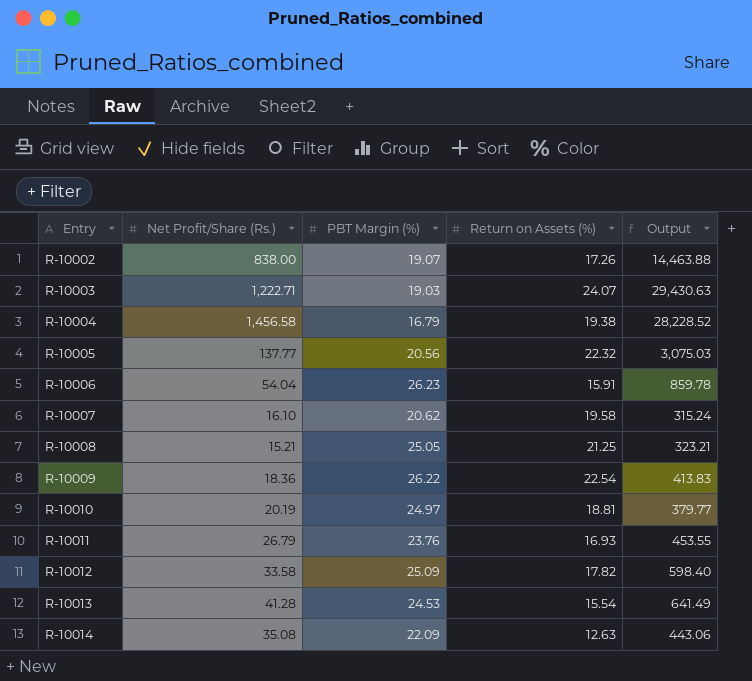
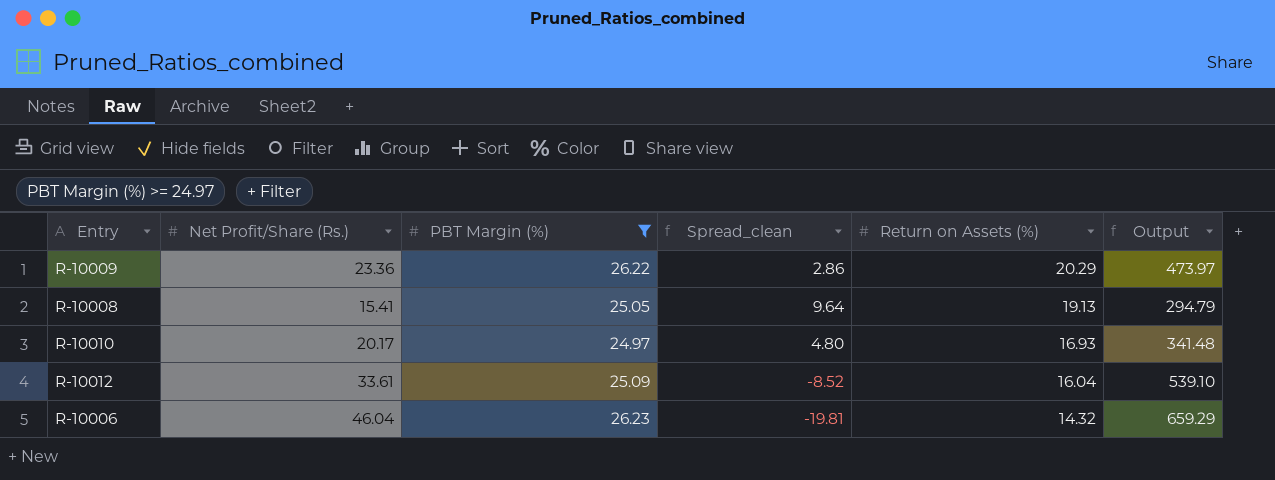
filter: none -> PBT Margin (%) >= 24.97
row order: Entry ascending -> Return on Assets (%) descending
column Spread_clean | formula: none -> [PBT Margin (%)] - [Net Profit/Share (Rs.)]
R-10009 | Net Profit/Share (Rs.): 18.36 -> 23.36
R-10009 | Return on Assets (%): 22.54 -> 20.29
R-10009 | Output: 413.83 -> 473.97
R-10008 | Net Profit/Share (Rs.): 15.21 -> 15.41
R-10008 | Return on Assets (%): 21.25 -> 19.13
R-10008 | Output: 323.21 -> 294.79
R-10010 | Net Profit/Share (Rs.): 20.19 -> 20.17
R-10010 | Return on Assets (%): 18.81 -> 16.93
R-10010 | Output: 379.77 -> 341.48
R-10012 | Net Profit/Share (Rs.): 33.58 -> 33.61
R-10012 | Return on Assets (%): 17.82 -> 16.04
R-10012 | Output: 598.40 -> 539.10
R-10006 | Net Profit/Share (Rs.): 54.04 -> 46.04
R-10006 | Return on Assets (%): 15.91 -> 14.32
R-10006 | Output: 859.78 -> 659.29

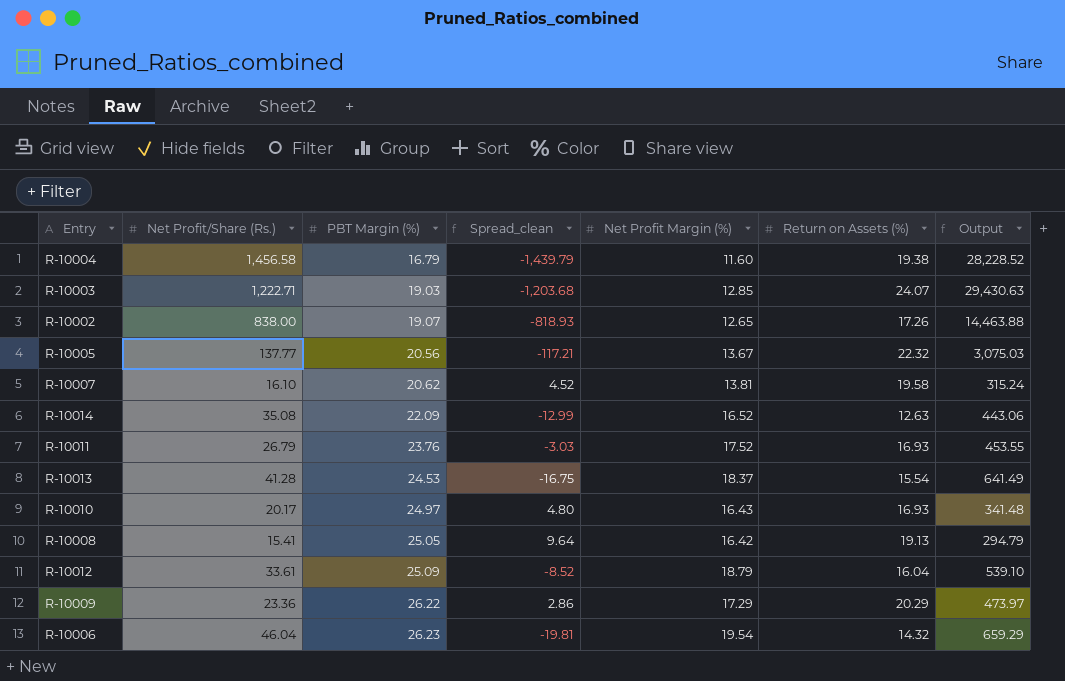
filter: PBT Margin (%) >= 24.97 -> none
row order: Return on Assets (%) descending -> PBT Margin (%) ascending
column Net Profit Margin (%) | position: none -> 5

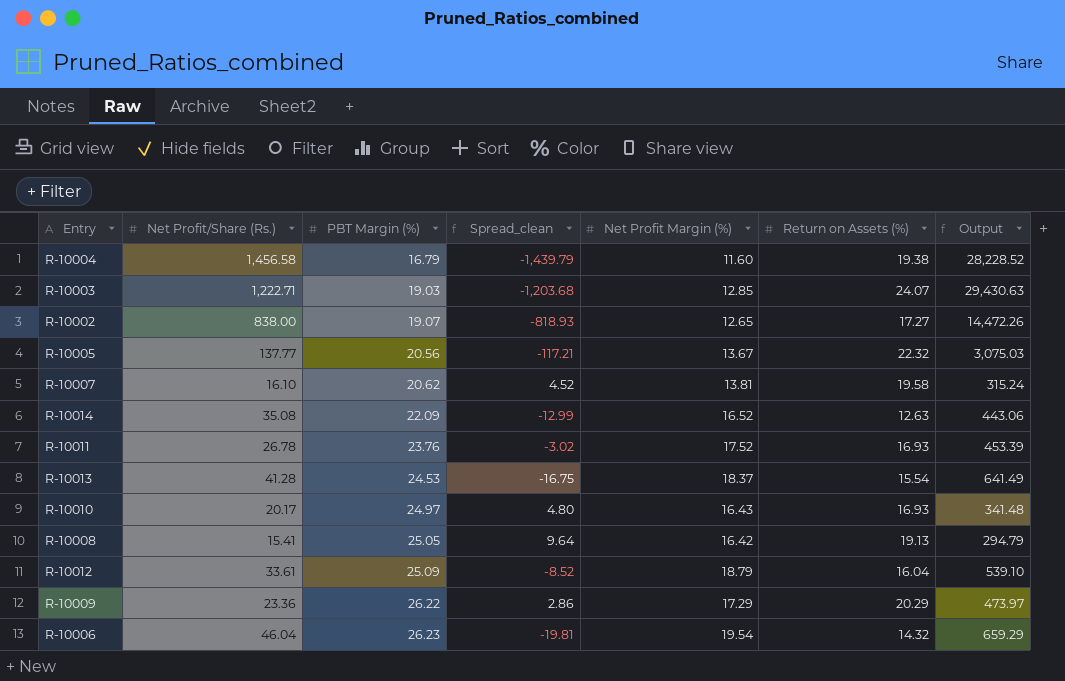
R-10002 | Return on Assets (%): 17.26 -> 17.27
R-10002 | Output: 14,463.88 -> 14,472.26
R-10011 | Net Profit/Share (Rs.): 26.79 -> 26.78
R-10011 | Spread_clean: -3.03 -> -3.02
R-10011 | Output: 453.55 -> 453.39

